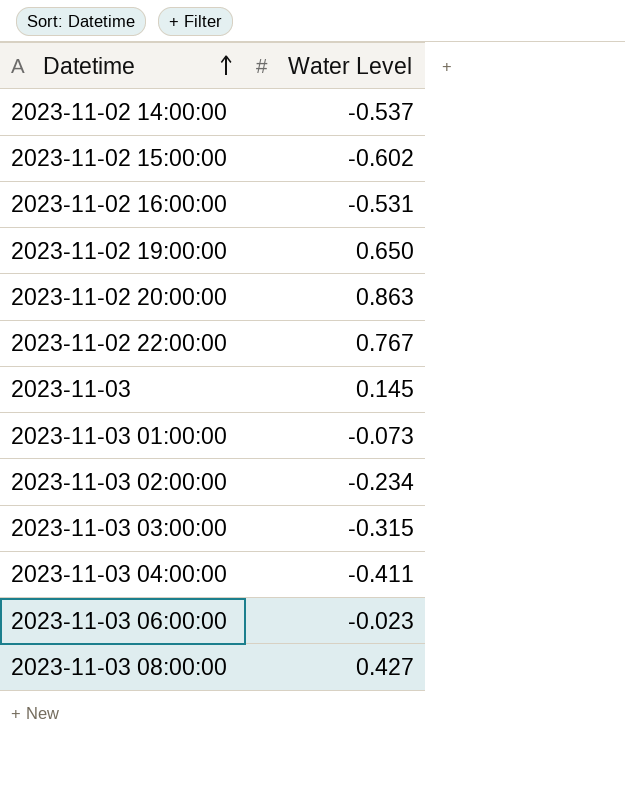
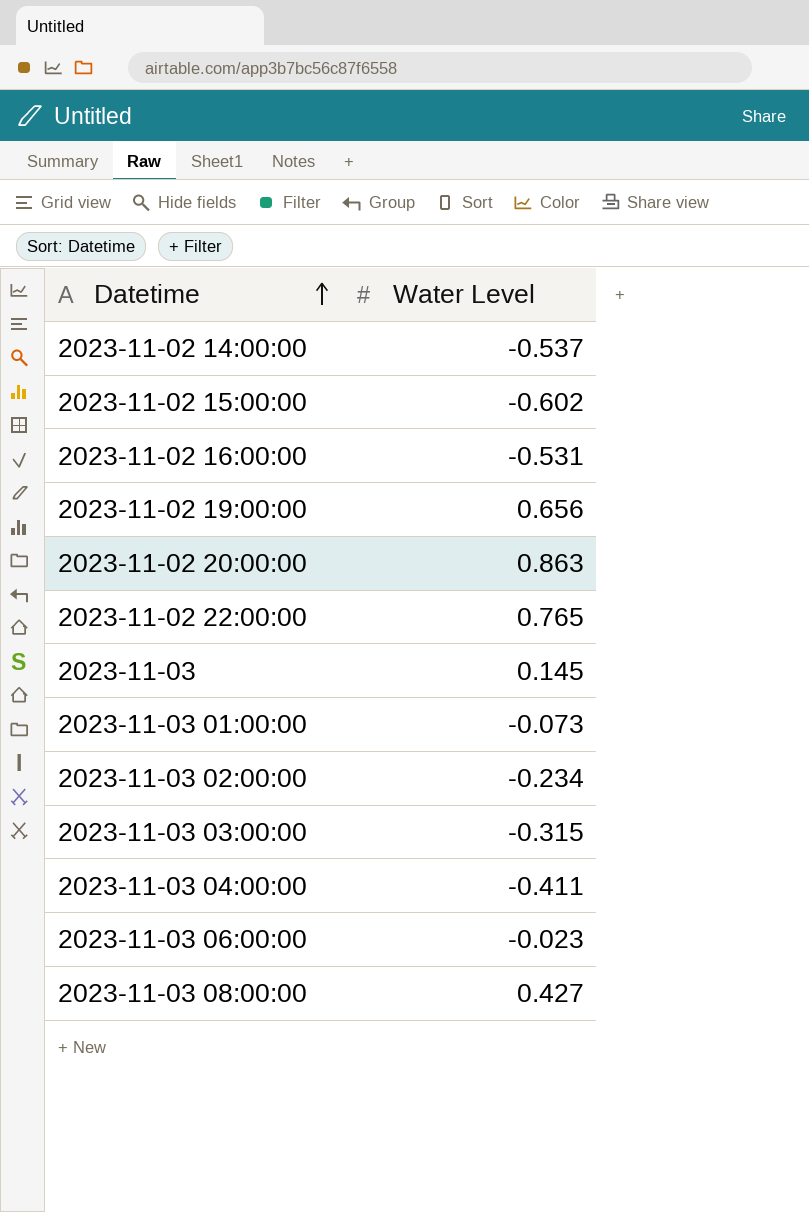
2023-11-02 19:00:00 | Water Level: 0.650 -> 0.656
2023-11-02 22:00:00 | Water Level: 0.767 -> 0.765

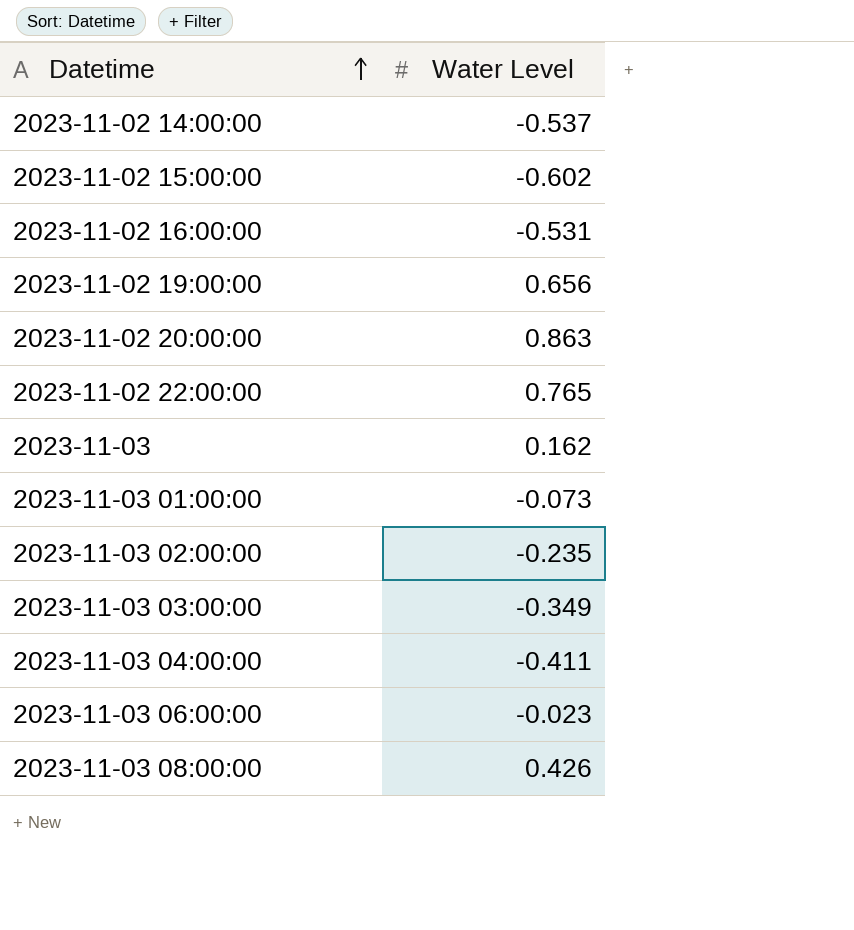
2023-11-03 | Water Level: 0.145 -> 0.162
2023-11-03 02:00:00 | Water Level: -0.234 -> -0.235
2023-11-03 03:00:00 | Water Level: -0.315 -> -0.349
2023-11-03 08:00:00 | Water Level: 0.427 -> 0.426

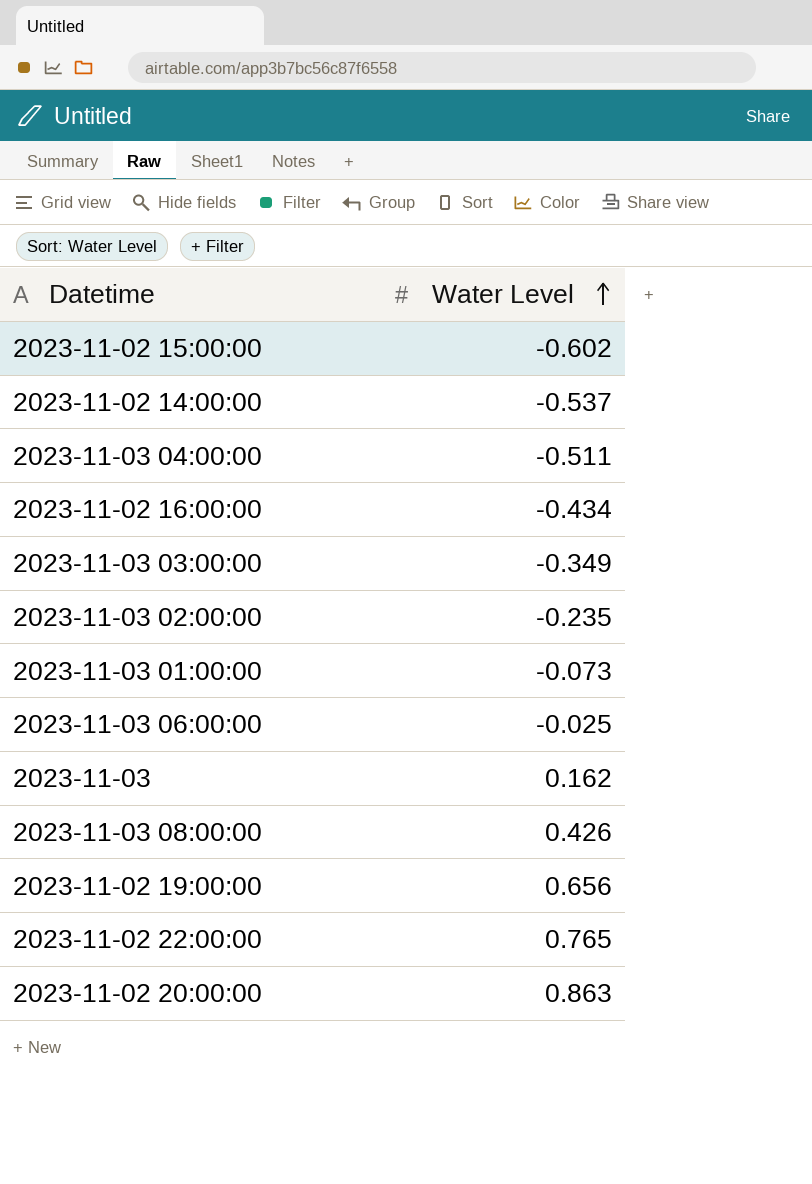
row order: Datetime ascending -> Water Level ascending
2023-11-03 04:00:00 | Water Level: -0.411 -> -0.511
2023-11-02 16:00:00 | Water Level: -0.531 -> -0.434
2023-11-03 06:00:00 | Water Level: -0.023 -> -0.025

